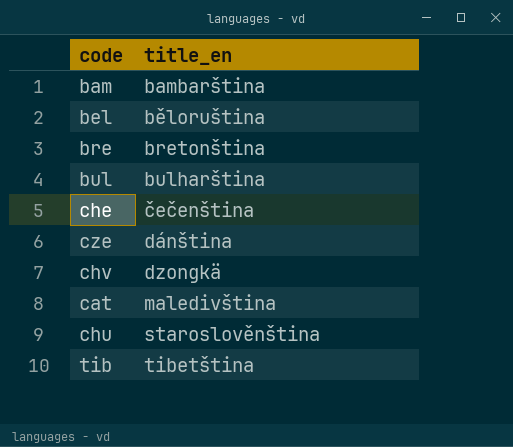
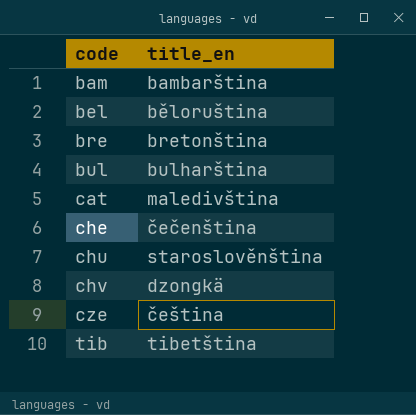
row order: title_en ascending -> code ascending
cze | title_en: dánština -> čeština

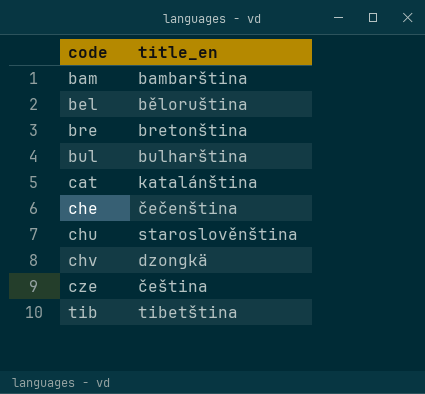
cat | title_en: maledivština -> katalánština

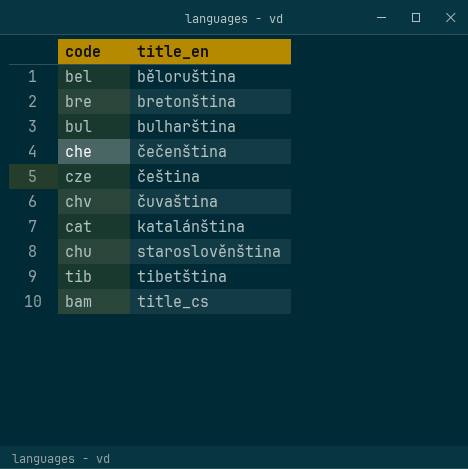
row order: code ascending -> title_en ascending
chv | title_en: dzongkä -> čuvaština
bam | title_en: bambarština -> title_cs

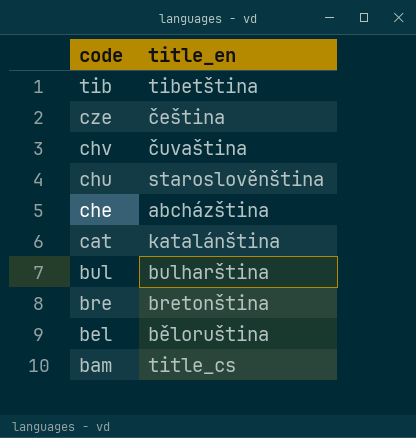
row order: title_en ascending -> code descending
che | title_en: čečenština -> abcházština

